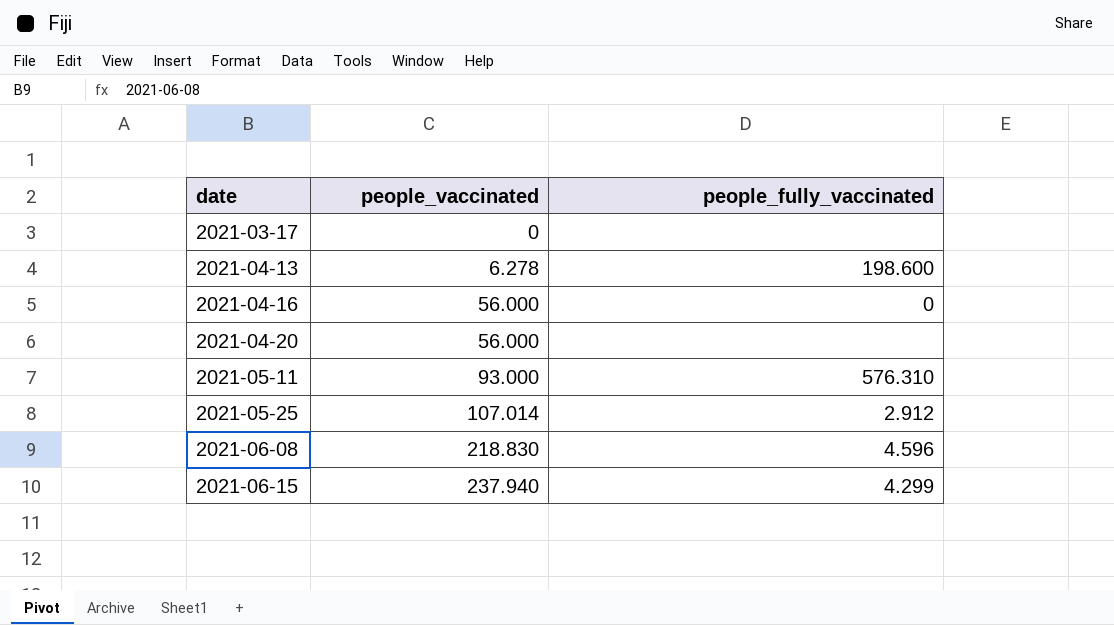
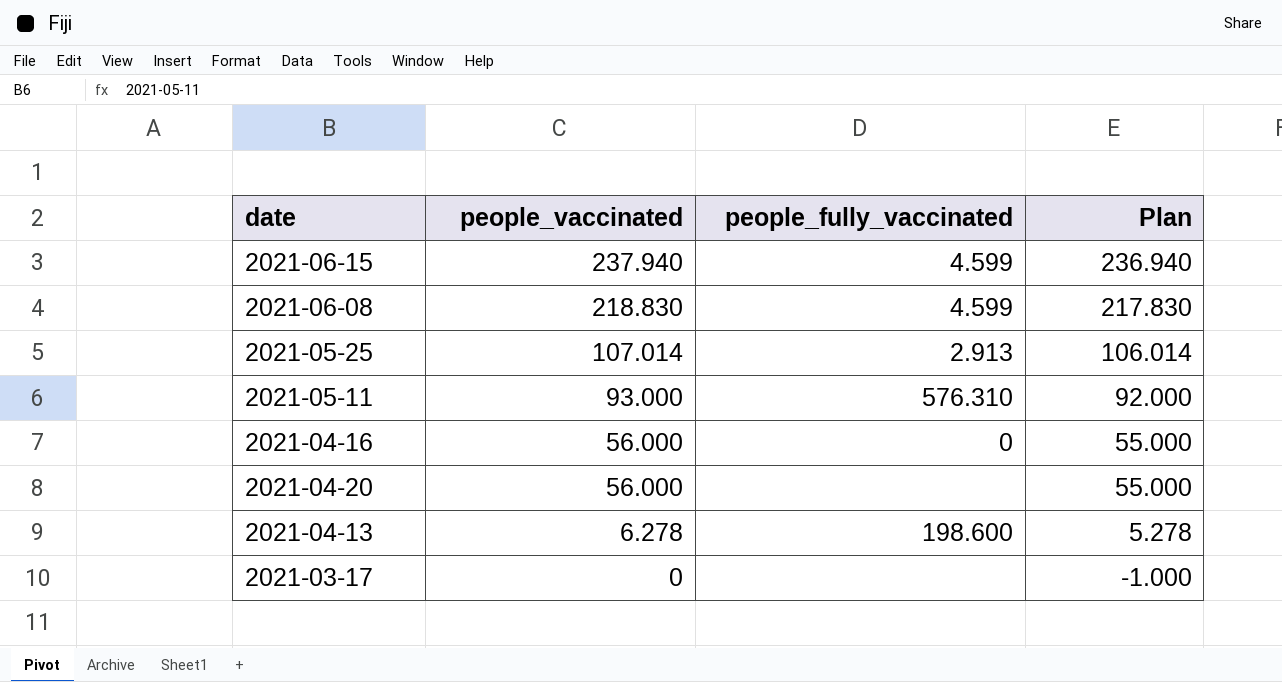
row order: date ascending -> people_vaccinated descending
column Plan | formula: none -> [people_vaccinated] - 1000
2021-06-15 | people_fully_vaccinated: 4.299 -> 4.599
2021-06-08 | people_fully_vaccinated: 4.596 -> 4.599
2021-05-25 | people_fully_vaccinated: 2.912 -> 2.913

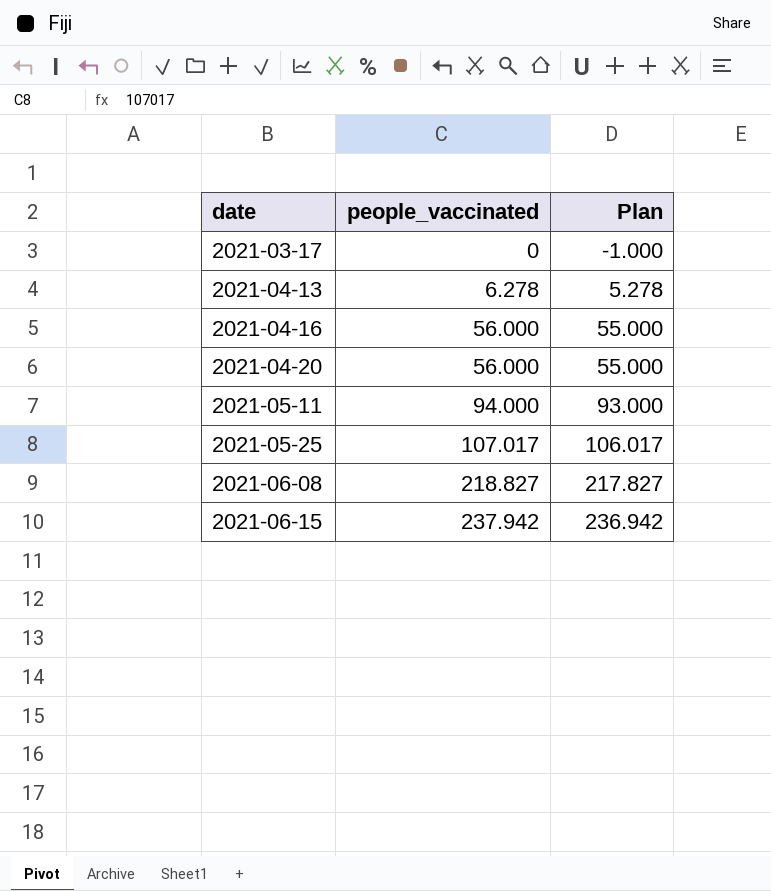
row order: people_vaccinated descending -> date ascending
column people_fully_vaccinated | position: 3 -> none
2021-05-11 | people_vaccinated: 93.000 -> 94.000
2021-05-11 | Plan: 92.000 -> 93.000
2021-05-25 | people_vaccinated: 107.014 -> 107.017
2021-05-25 | Plan: 106.014 -> 106.017
2021-06-08 | people_vaccinated: 218.830 -> 218.827
2021-06-08 | Plan: 217.830 -> 217.827
2021-06-15 | people_vaccinated: 237.940 -> 237.942
2021-06-15 | Plan: 236.940 -> 236.942

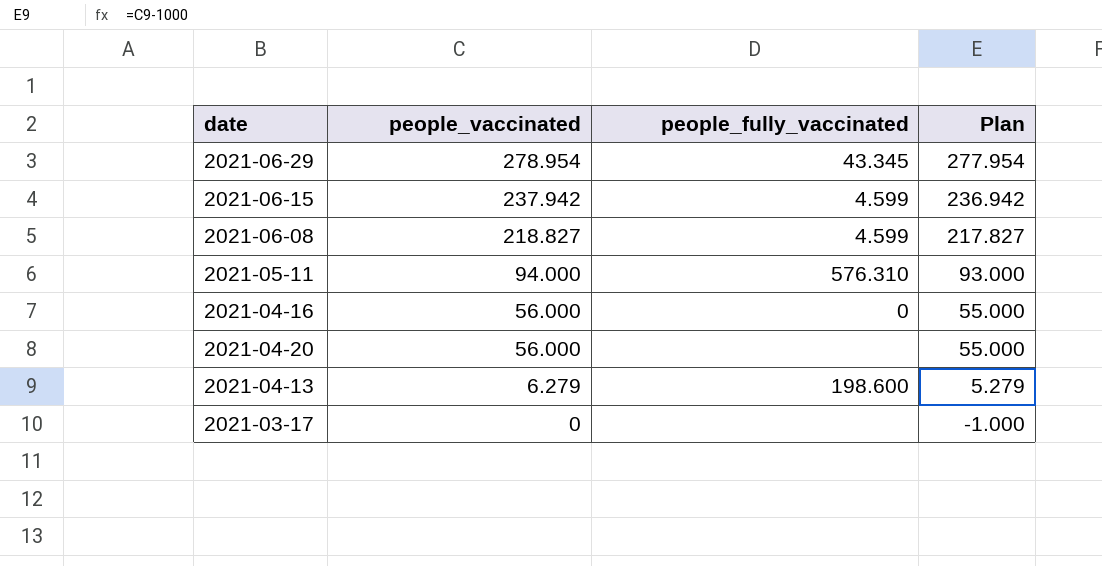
row order: date ascending -> people_vaccinated descending
column people_fully_vaccinated | position: none -> 3
row 2021-05-25: 107.017 | 106.017 -> none
row 2021-06-29: none -> 278.954 | 43.345 | 277.954
2021-04-13 | people_vaccinated: 6.278 -> 6.279
2021-04-13 | Plan: 5.278 -> 5.279

